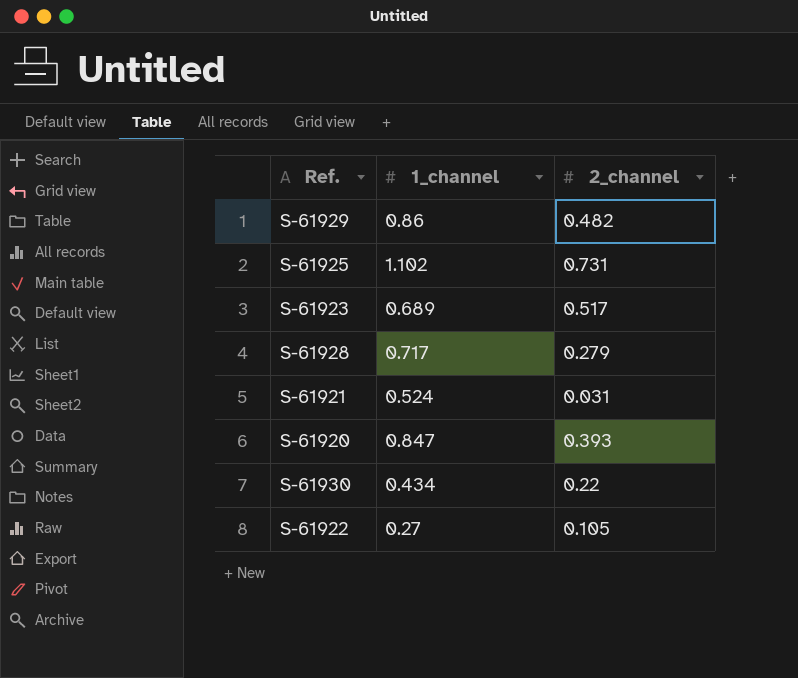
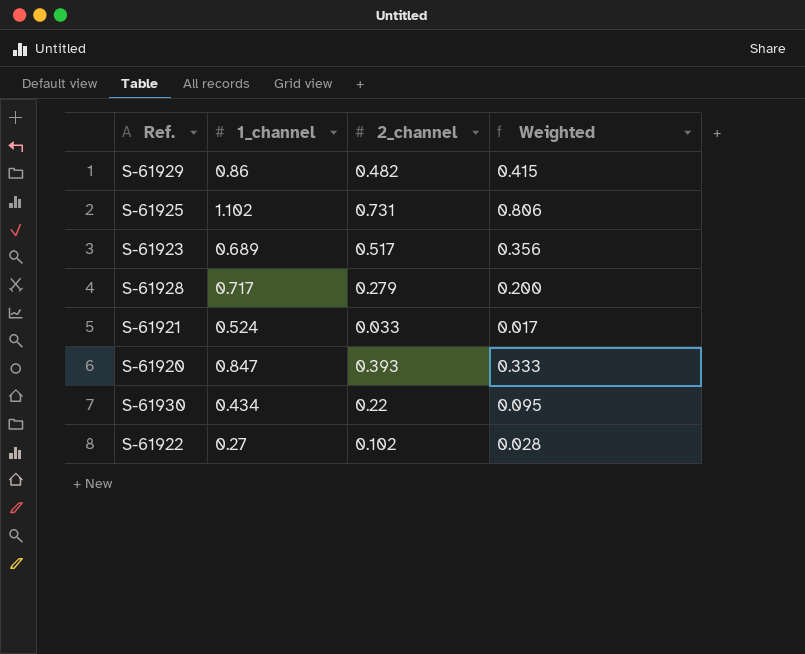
column Weighted | formula: none -> [1_channel] * [2_channel]
S-61921 | 2_channel: 0.031 -> 0.033
S-61922 | 2_channel: 0.105 -> 0.102

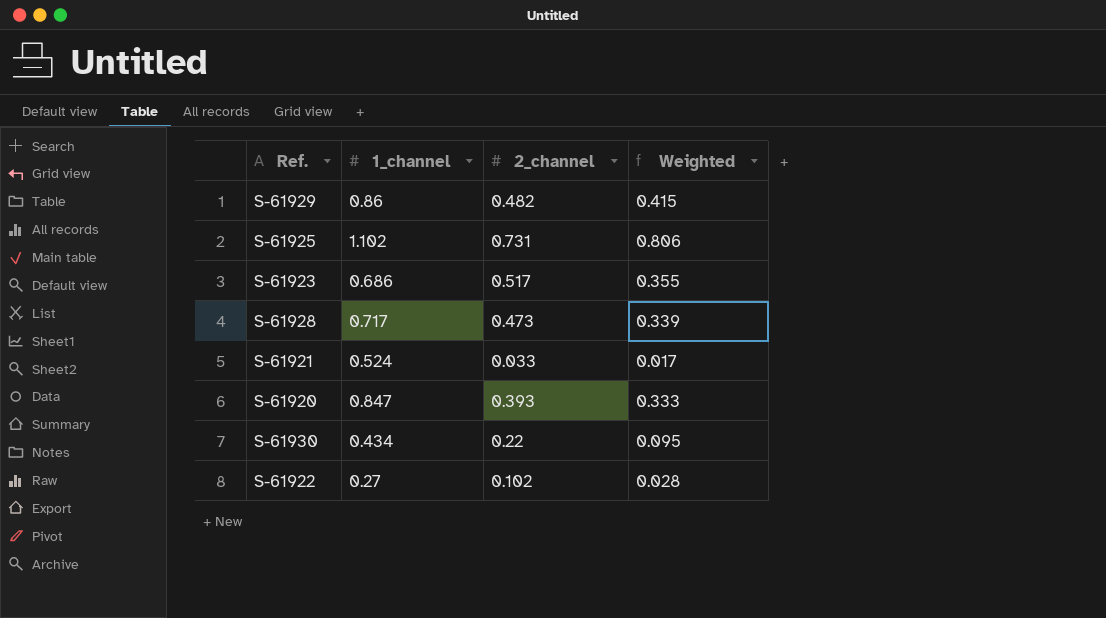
S-61923 | 1_channel: 0.689 -> 0.686
S-61923 | Weighted: 0.356 -> 0.355
S-61928 | 2_channel: 0.279 -> 0.473
S-61928 | Weighted: 0.200 -> 0.339

